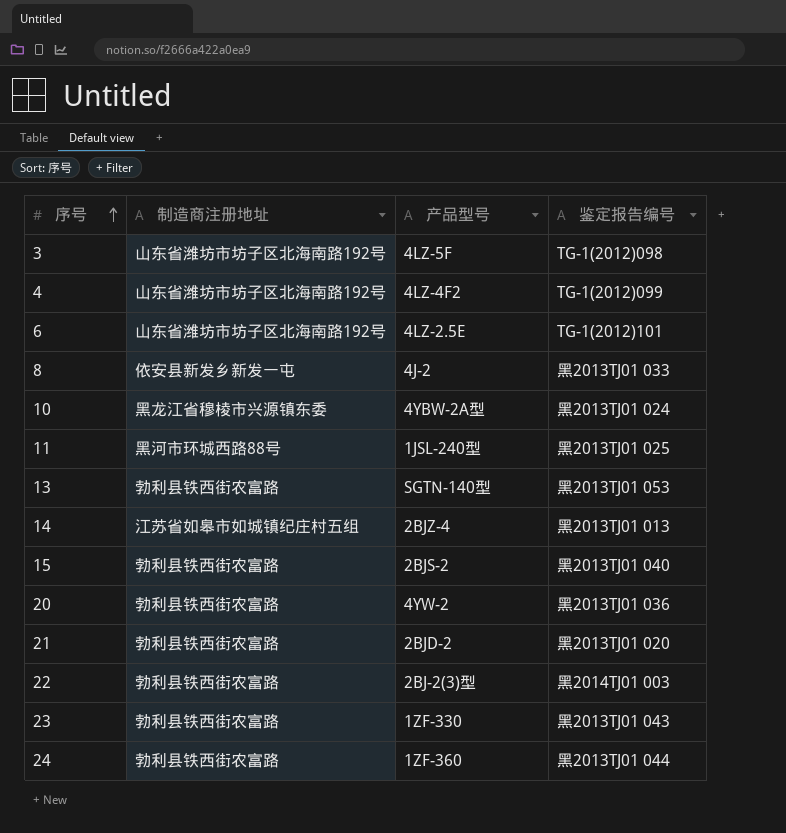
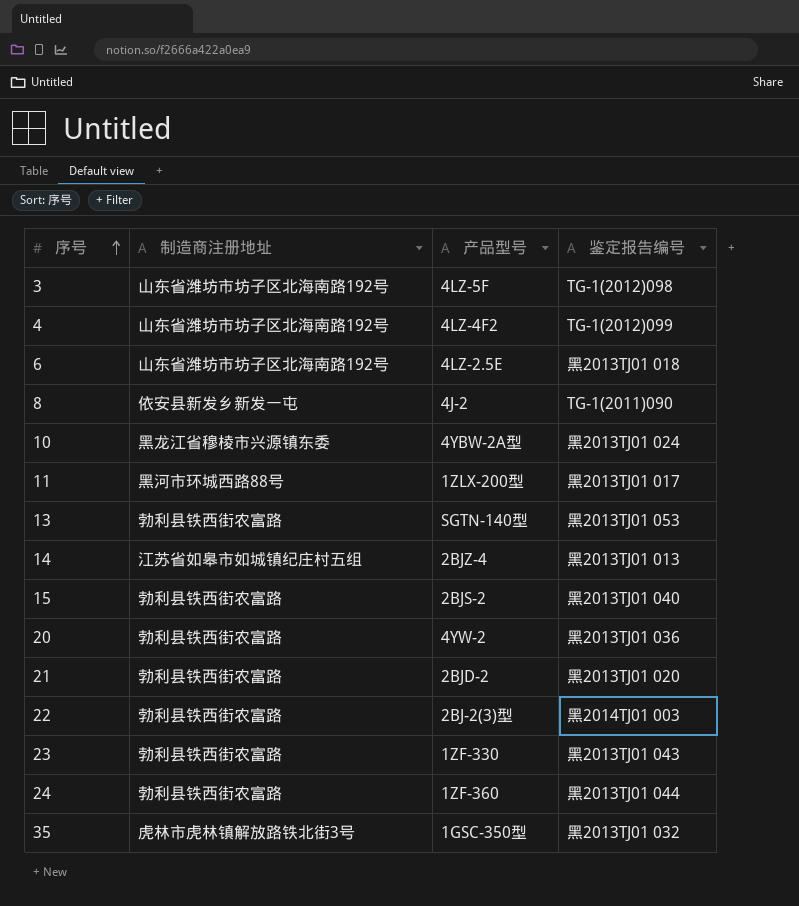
6 | 鉴定报告编号: TG-1(2012)101 -> 黑2013TJ01 018
8 | 鉴定报告编号: 黑2013TJ01 033 -> TG-1(2011)090
11 | 产品型号: 1JSL-240型 -> 1ZLX-200型
11 | 鉴定报告编号: 黑2013TJ01 025 -> 黑2013TJ01 017
row 35: none -> 虎林市虎林镇解放路铁北街3号 | 1GSC-350型 | 黑2013TJ01 032

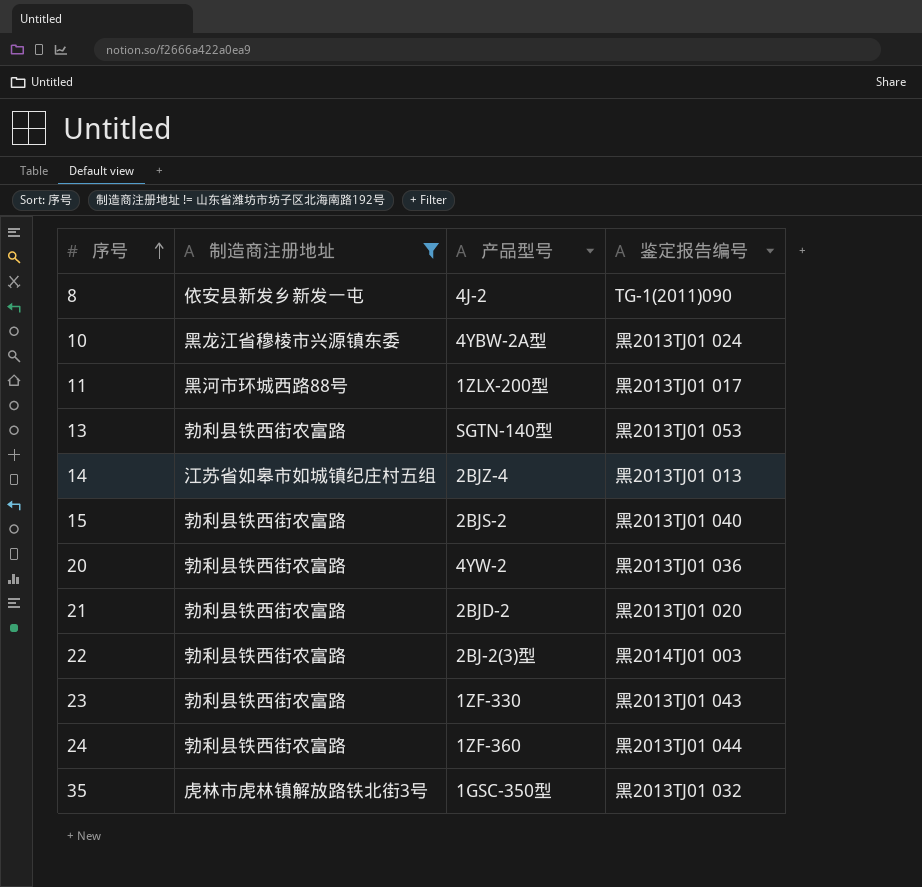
filter: none -> 制造商注册地址 != 山东省潍坊市坊子区北海南路192号

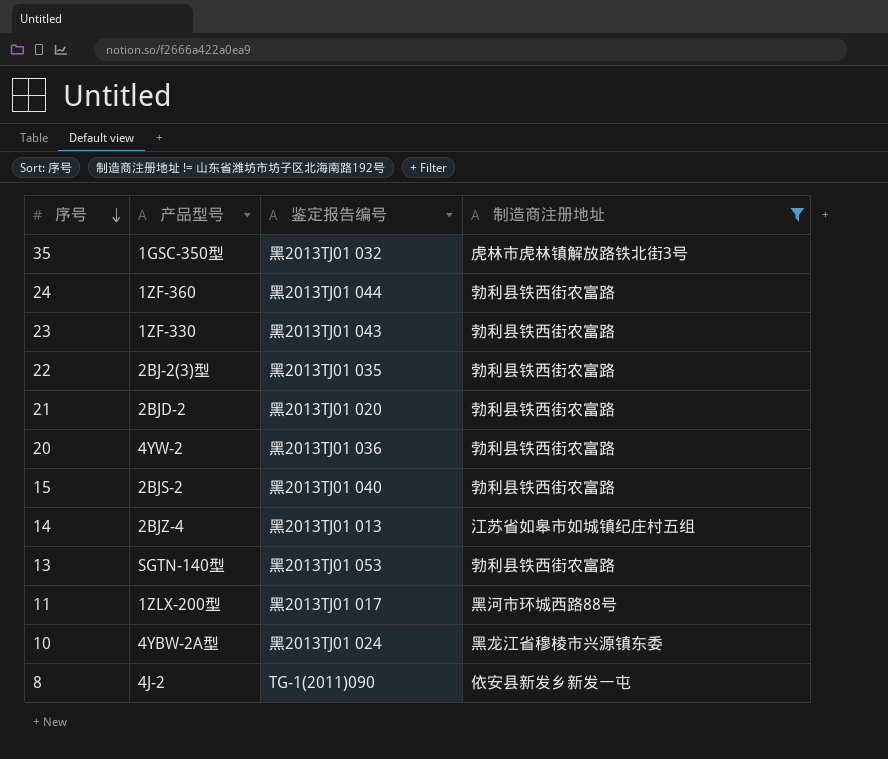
row order: 序号 ascending -> 序号 descending
column 制造商注册地址 | position: 2 -> 4
22 | 鉴定报告编号: 黑2014TJ01 003 -> 黑2013TJ01 035

